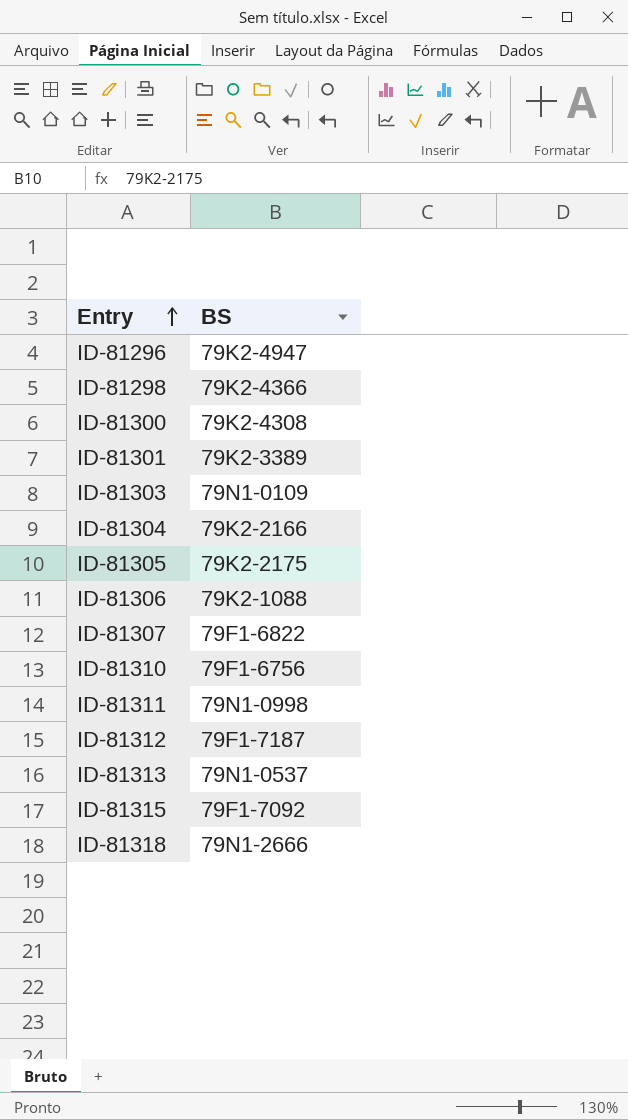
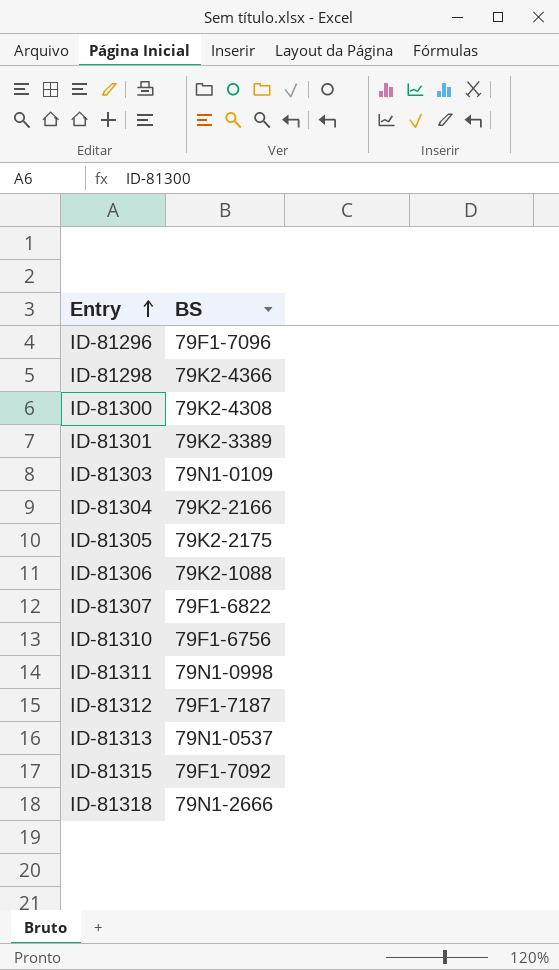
ID-81296 | BS: 79K2-4947 -> 79F1-7096

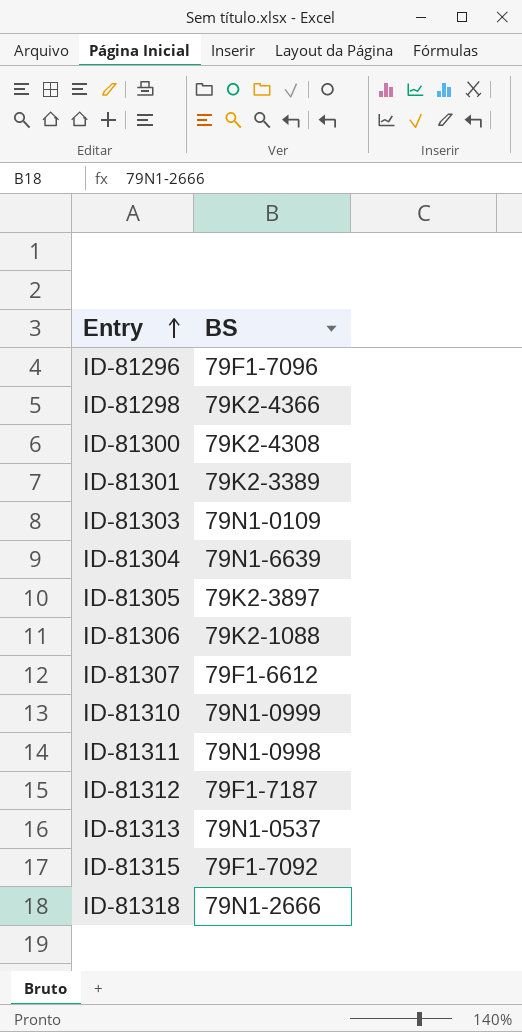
ID-81304 | BS: 79K2-2166 -> 79N1-6639
ID-81305 | BS: 79K2-2175 -> 79K2-3897
ID-81307 | BS: 79F1-6822 -> 79F1-6612
ID-81310 | BS: 79F1-6756 -> 79N1-0999

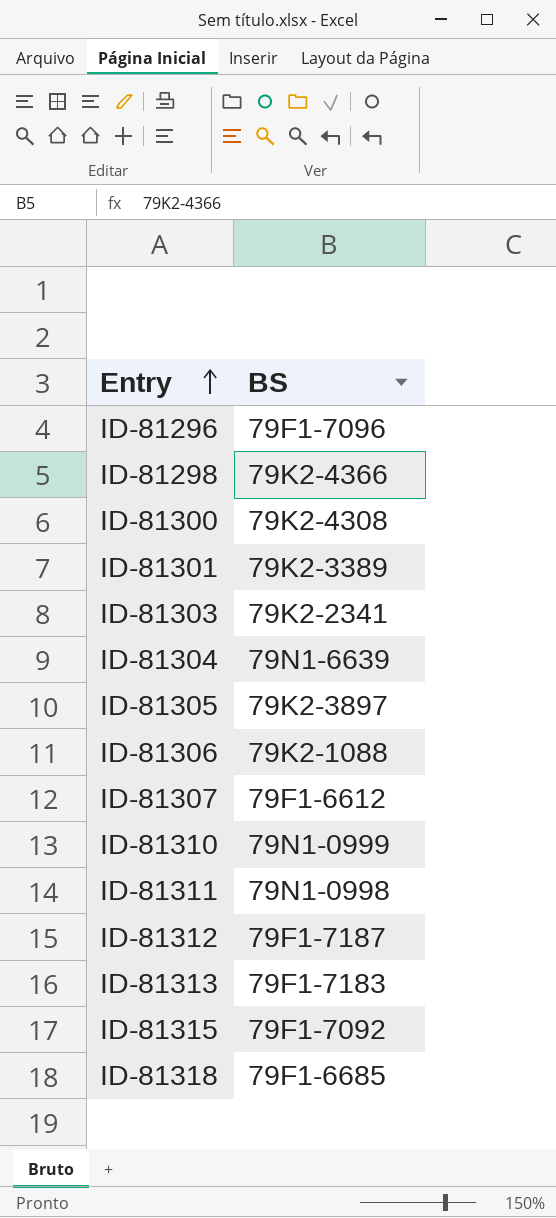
ID-81303 | BS: 79N1-0109 -> 79K2-2341
ID-81313 | BS: 79N1-0537 -> 79F1-7183
ID-81318 | BS: 79N1-2666 -> 79F1-6685

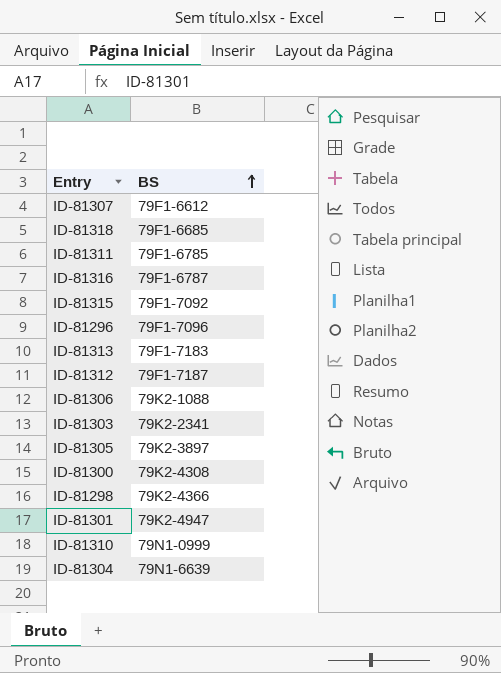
row order: Entry ascending -> BS ascending
ID-81311 | BS: 79N1-0998 -> 79F1-6785
row ID-81316: none -> 79F1-6787
ID-81301 | BS: 79K2-3389 -> 79K2-4947

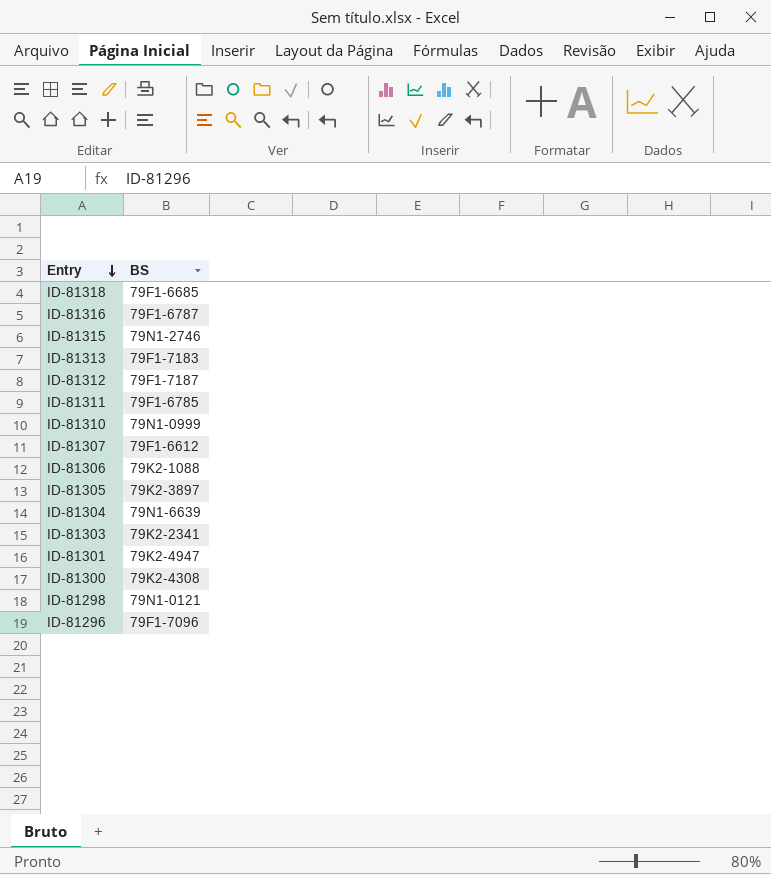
row order: BS ascending -> Entry descending
ID-81315 | BS: 79F1-7092 -> 79N1-2746
ID-81298 | BS: 79K2-4366 -> 79N1-0121

